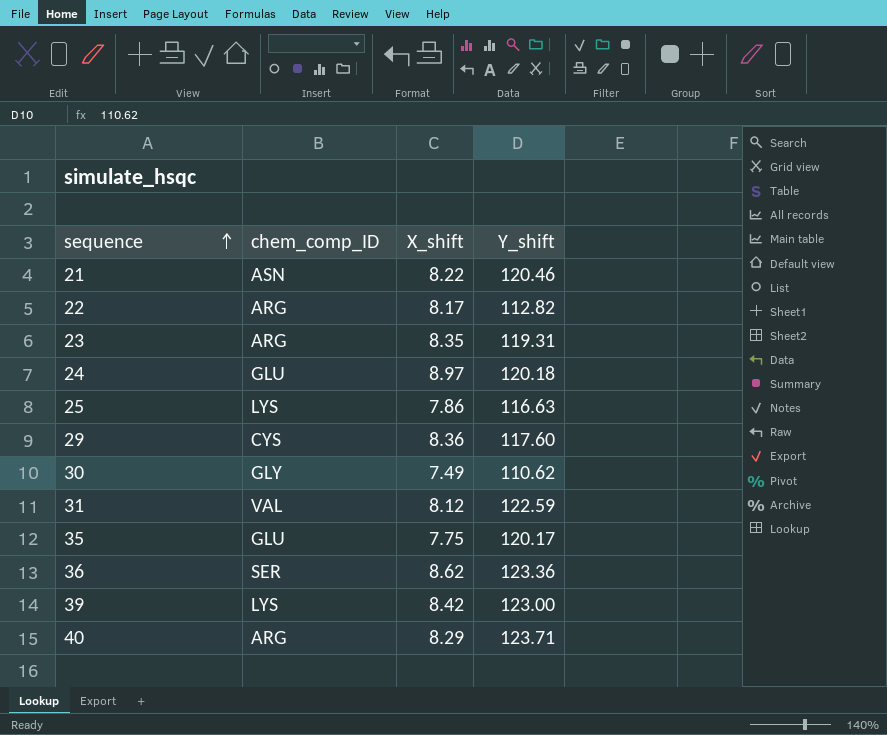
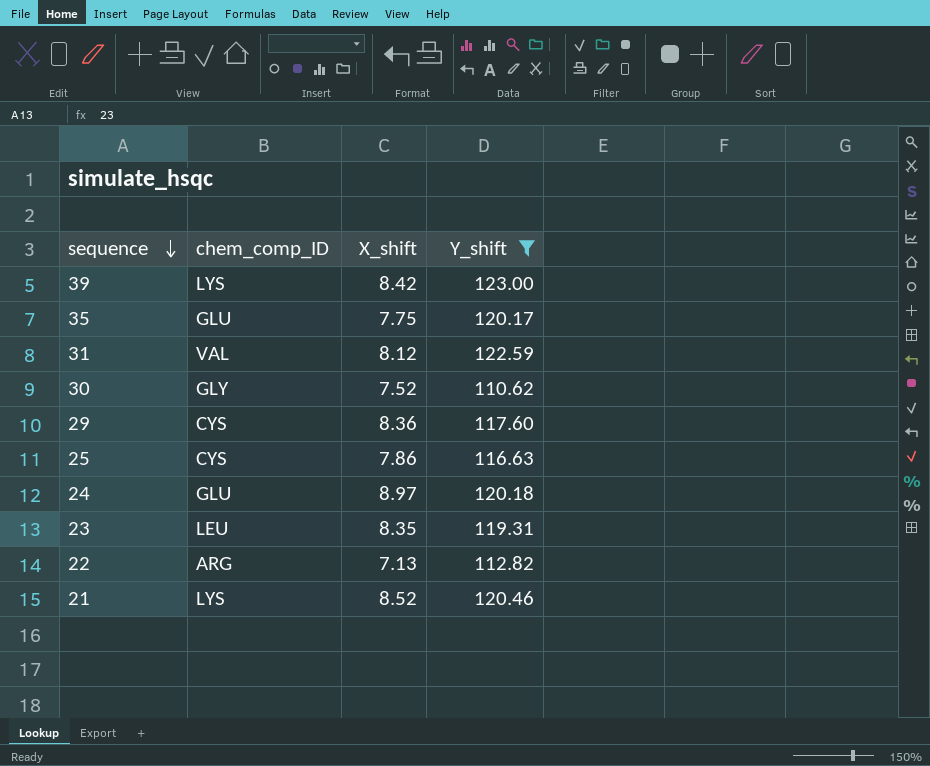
filter: none -> Y_shift <= 123.00
row order: sequence ascending -> sequence descending
30 | X_shift: 7.49 -> 7.52
25 | chem_comp_ID: LYS -> CYS
23 | chem_comp_ID: ARG -> LEU
22 | X_shift: 8.17 -> 7.13
21 | chem_comp_ID: ASN -> LYS
21 | X_shift: 8.22 -> 8.52

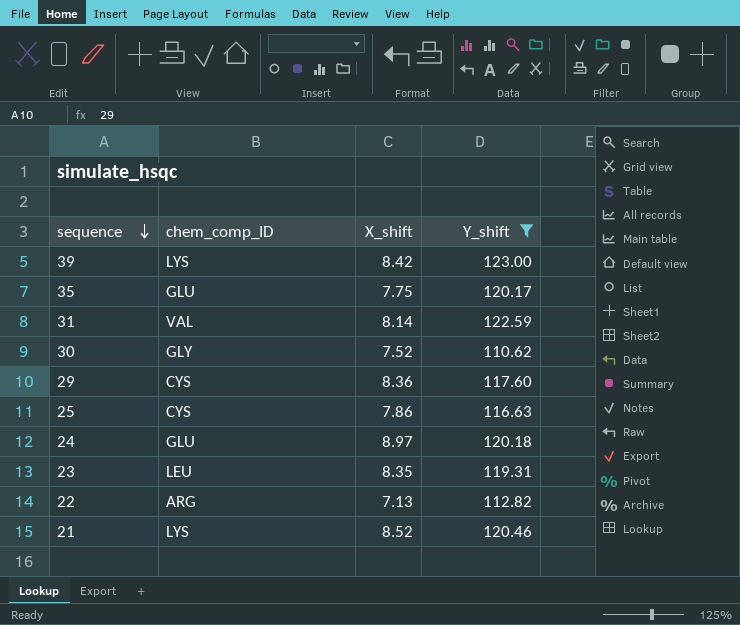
31 | X_shift: 8.12 -> 8.14

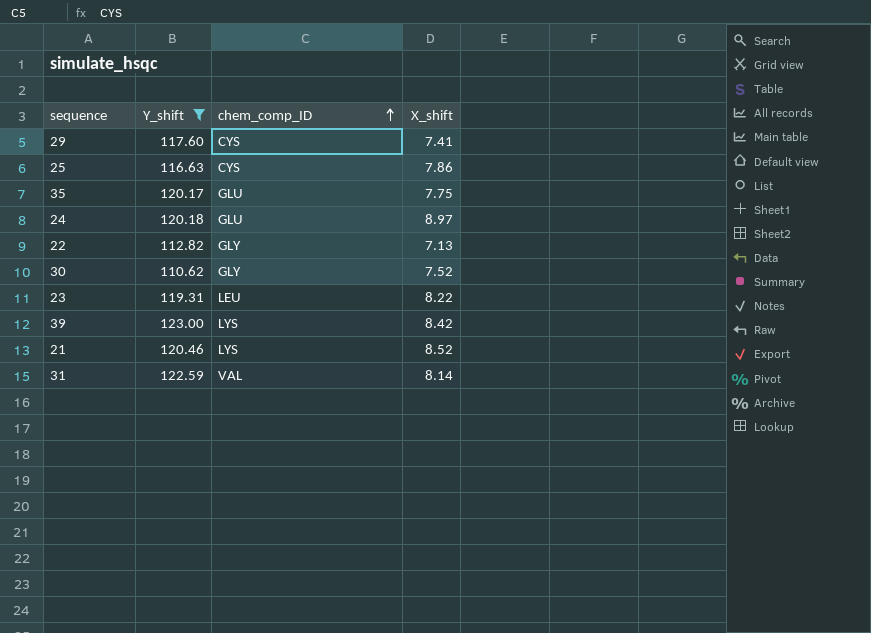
row order: sequence descending -> chem_comp_ID ascending
column Y_shift | position: 4 -> 2
29 | X_shift: 8.36 -> 7.41
22 | chem_comp_ID: ARG -> GLY
23 | X_shift: 8.35 -> 8.22

